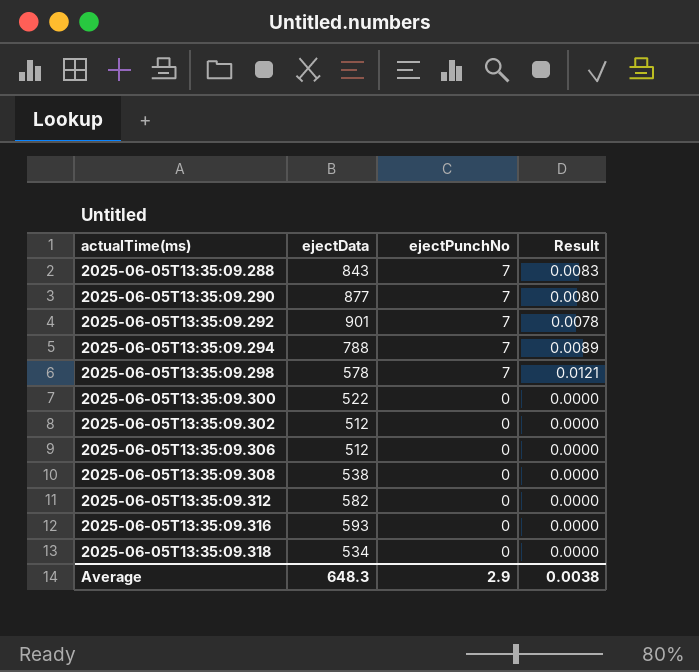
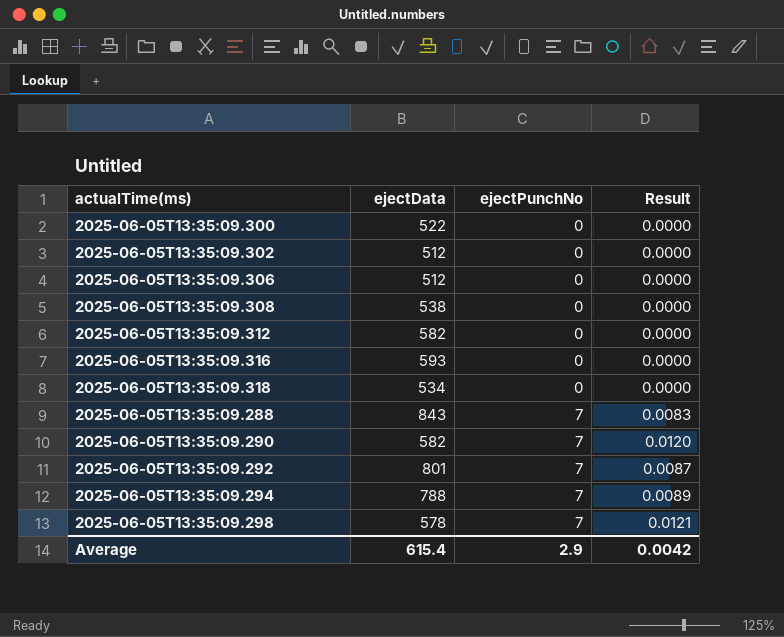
row order: actualTime(ms) ascending -> ejectPunchNo ascending
2025-06-05T13:35:09.290 | ejectData: 877 -> 582
2025-06-05T13:35:09.290 | Result: 0.0080 -> 0.0120
2025-06-05T13:35:09.292 | ejectData: 901 -> 801
2025-06-05T13:35:09.292 | Result: 0.0078 -> 0.0087
Average | ejectData: 648.3 -> 615.4
Average | Result: 0.0038 -> 0.0042

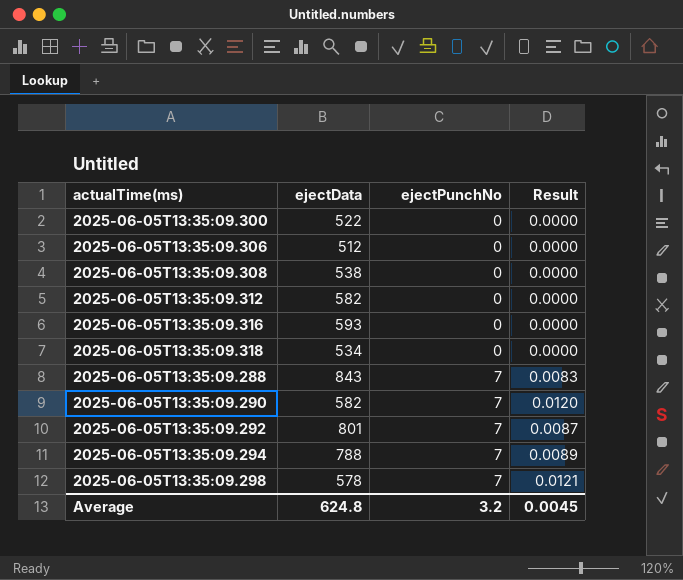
row 2025-06-05T13:35:09.302: 512 | 0 | 0.0000 -> none
Average | ejectData: 615.4 -> 624.8
Average | ejectPunchNo: 2.9 -> 3.2
Average | Result: 0.0042 -> 0.0045

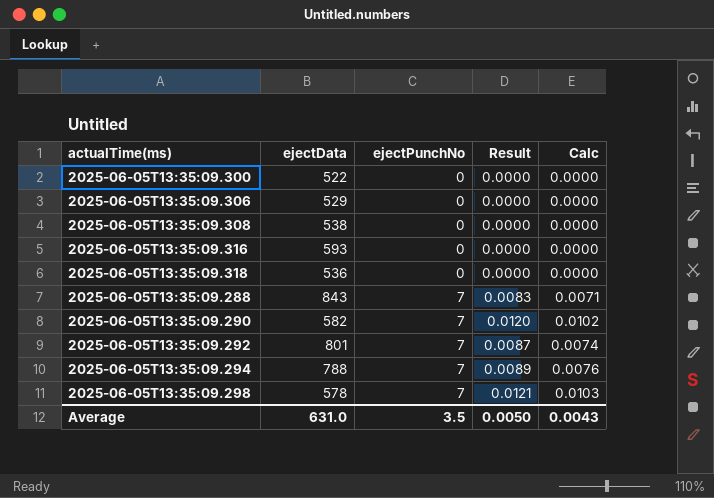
column Calc | formula: none -> [Result] * 0.85
row 2025-06-05T13:35:09.312: 582 | 0 | 0.0000 -> none
2025-06-05T13:35:09.306 | ejectData: 512 -> 529
2025-06-05T13:35:09.318 | ejectData: 534 -> 536
Average | ejectData: 624.8 -> 631.0
Average | ejectPunchNo: 3.2 -> 3.5
Average | Result: 0.0045 -> 0.0050

